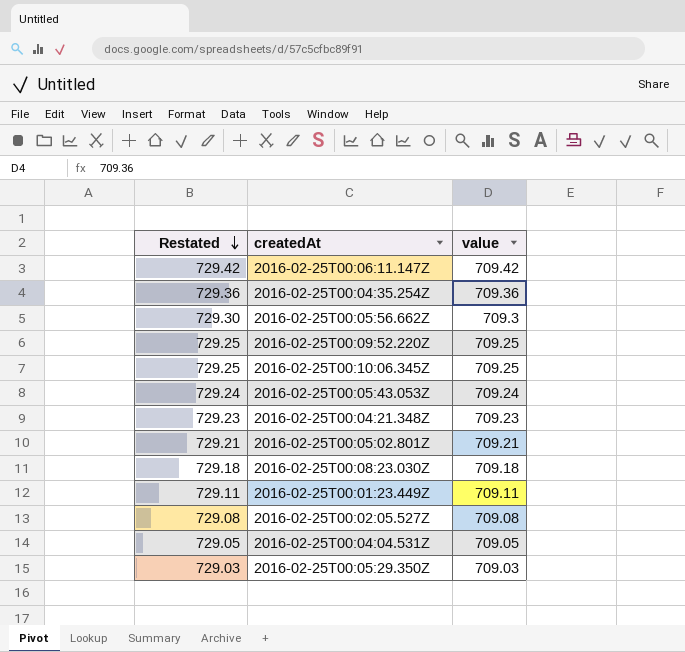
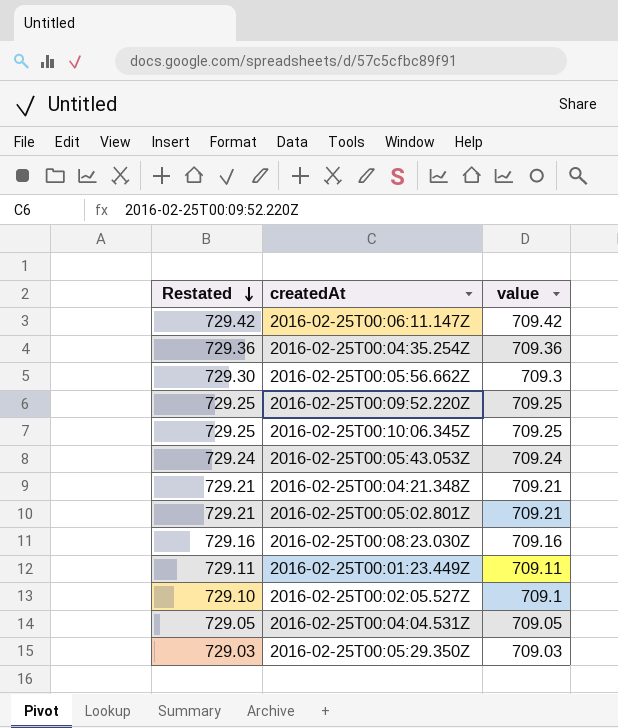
2016-02-25T00:04:21.348Z | Restated: 729.23 -> 729.21
2016-02-25T00:04:21.348Z | value: 709.23 -> 709.21
2016-02-25T00:08:23.030Z | Restated: 729.18 -> 729.16
2016-02-25T00:08:23.030Z | value: 709.18 -> 709.16
2016-02-25T00:02:05.527Z | Restated: 729.08 -> 729.10
2016-02-25T00:02:05.527Z | value: 709.08 -> 709.1

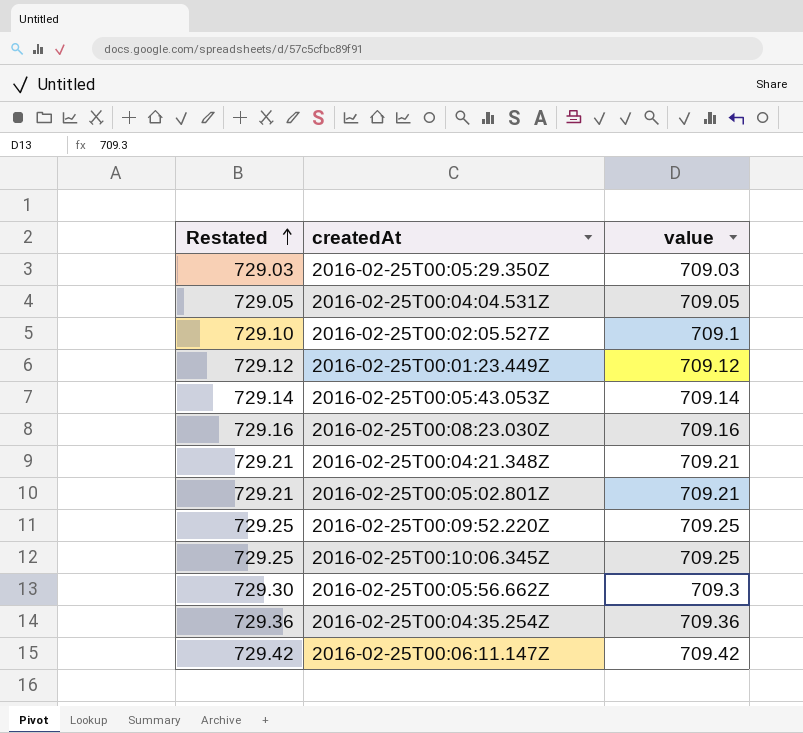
row order: Restated descending -> Restated ascending
2016-02-25T00:01:23.449Z | Restated: 729.11 -> 729.12
2016-02-25T00:01:23.449Z | value: 709.11 -> 709.12
2016-02-25T00:05:43.053Z | Restated: 729.24 -> 729.14
2016-02-25T00:05:43.053Z | value: 709.24 -> 709.14

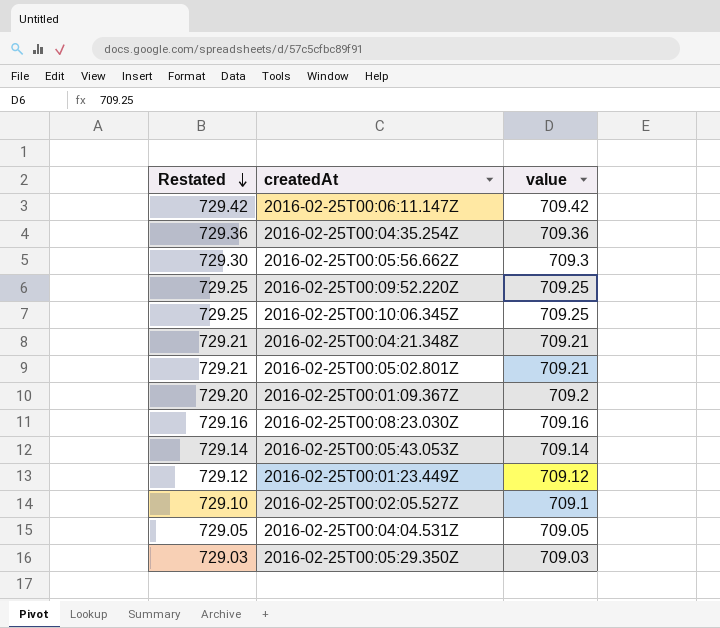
row order: Restated ascending -> Restated descending
row 2016-02-25T00:01:09.367Z: none -> 729.20 | 709.2

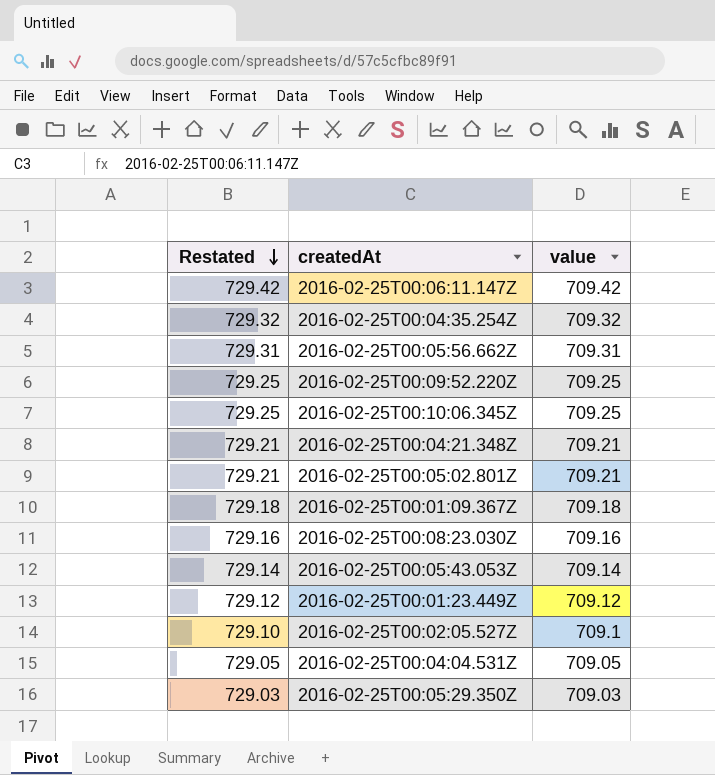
2016-02-25T00:04:35.254Z | Restated: 729.36 -> 729.32
2016-02-25T00:04:35.254Z | value: 709.36 -> 709.32
2016-02-25T00:05:56.662Z | Restated: 729.30 -> 729.31
2016-02-25T00:05:56.662Z | value: 709.3 -> 709.31
2016-02-25T00:01:09.367Z | Restated: 729.20 -> 729.18
2016-02-25T00:01:09.367Z | value: 709.2 -> 709.18

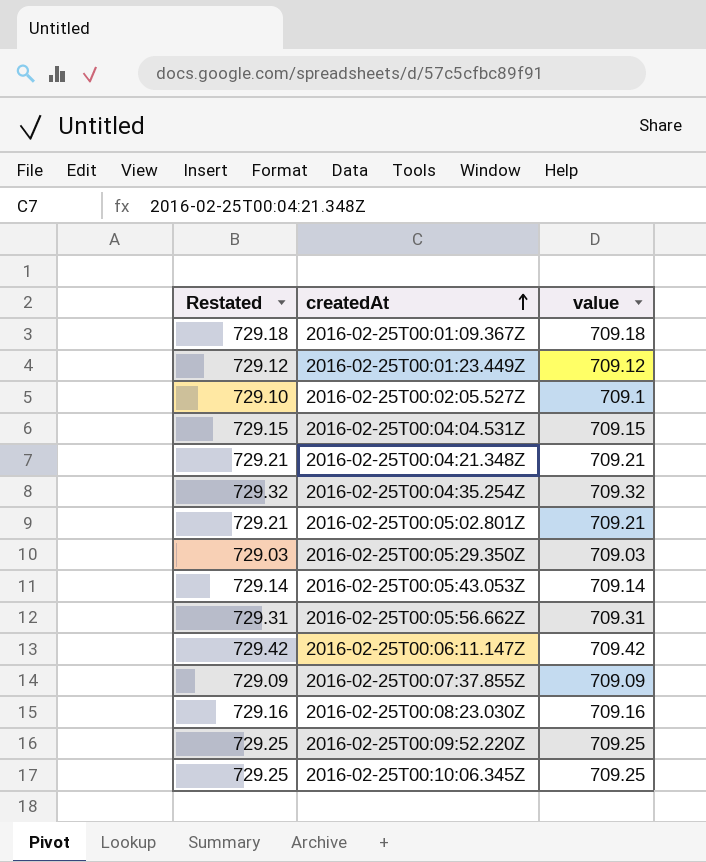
row order: Restated descending -> createdAt ascending
2016-02-25T00:04:04.531Z | Restated: 729.05 -> 729.15
2016-02-25T00:04:04.531Z | value: 709.05 -> 709.15
row 2016-02-25T00:07:37.855Z: none -> 729.09 | 709.09

